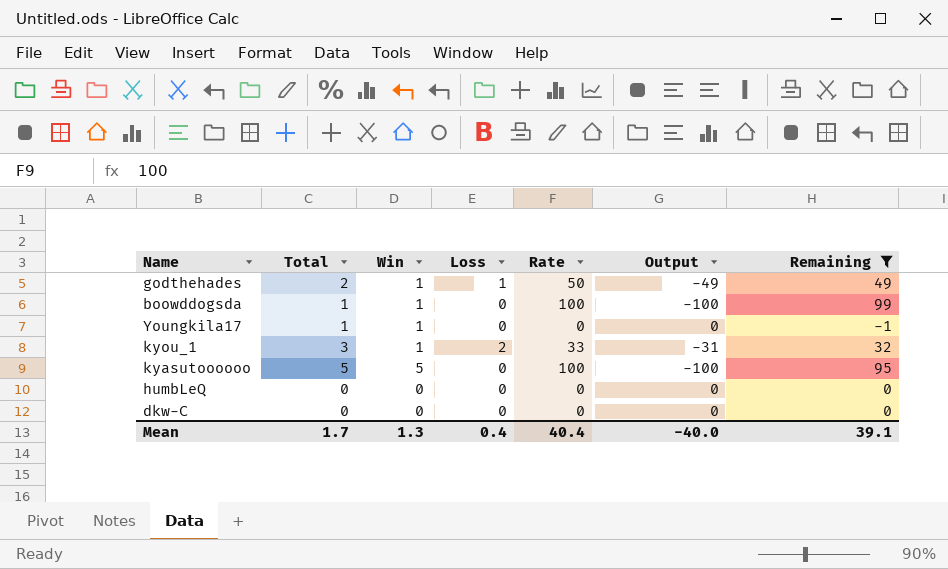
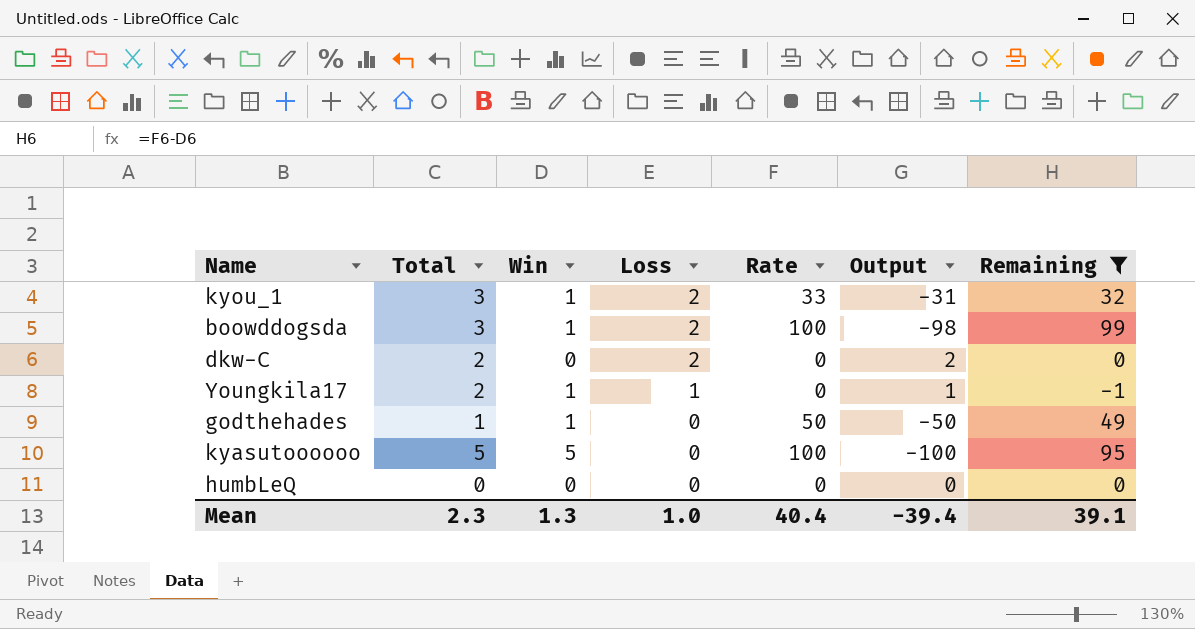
row order: none -> Loss descending
boowddogsda | Total: 1 -> 3
boowddogsda | Loss: 0 -> 2
boowddogsda | Output: -100 -> -98
dkw-C | Total: 0 -> 2
dkw-C | Loss: 0 -> 2
dkw-C | Output: 0 -> 2
Youngkila17 | Total: 1 -> 2
Youngkila17 | Loss: 0 -> 1
Youngkila17 | Output: 0 -> 1
godthehades | Total: 2 -> 1
godthehades | Loss: 1 -> 0
godthehades | Output: -49 -> -50
Mean | Total: 1.7 -> 2.3
Mean | Loss: 0.4 -> 1.0
Mean | Output: -40.0 -> -39.4

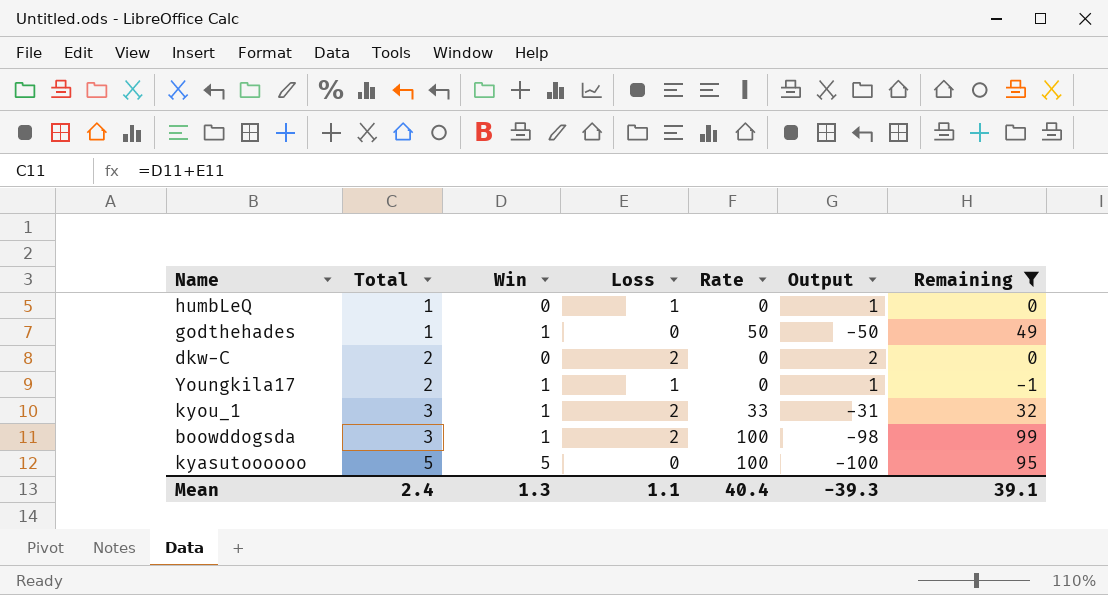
row order: Loss descending -> Total ascending
humbLeQ | Total: 0 -> 1
humbLeQ | Loss: 0 -> 1
humbLeQ | Output: 0 -> 1
Mean | Total: 2.3 -> 2.4
Mean | Loss: 1.0 -> 1.1
Mean | Output: -39.4 -> -39.3

